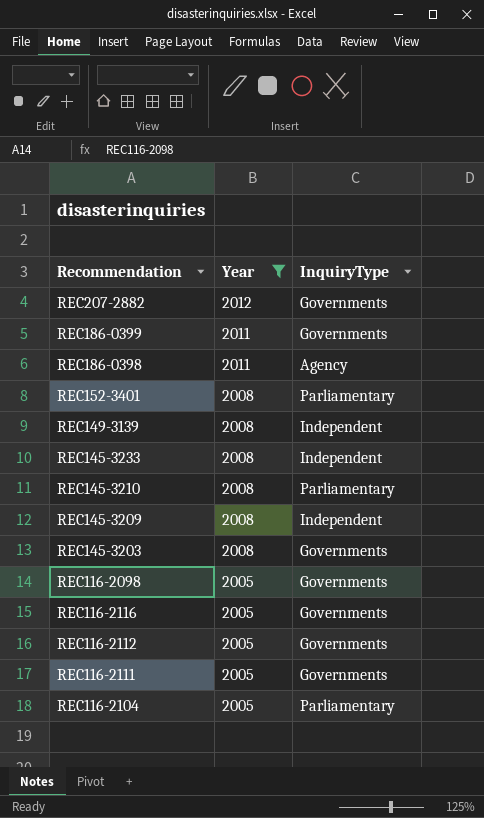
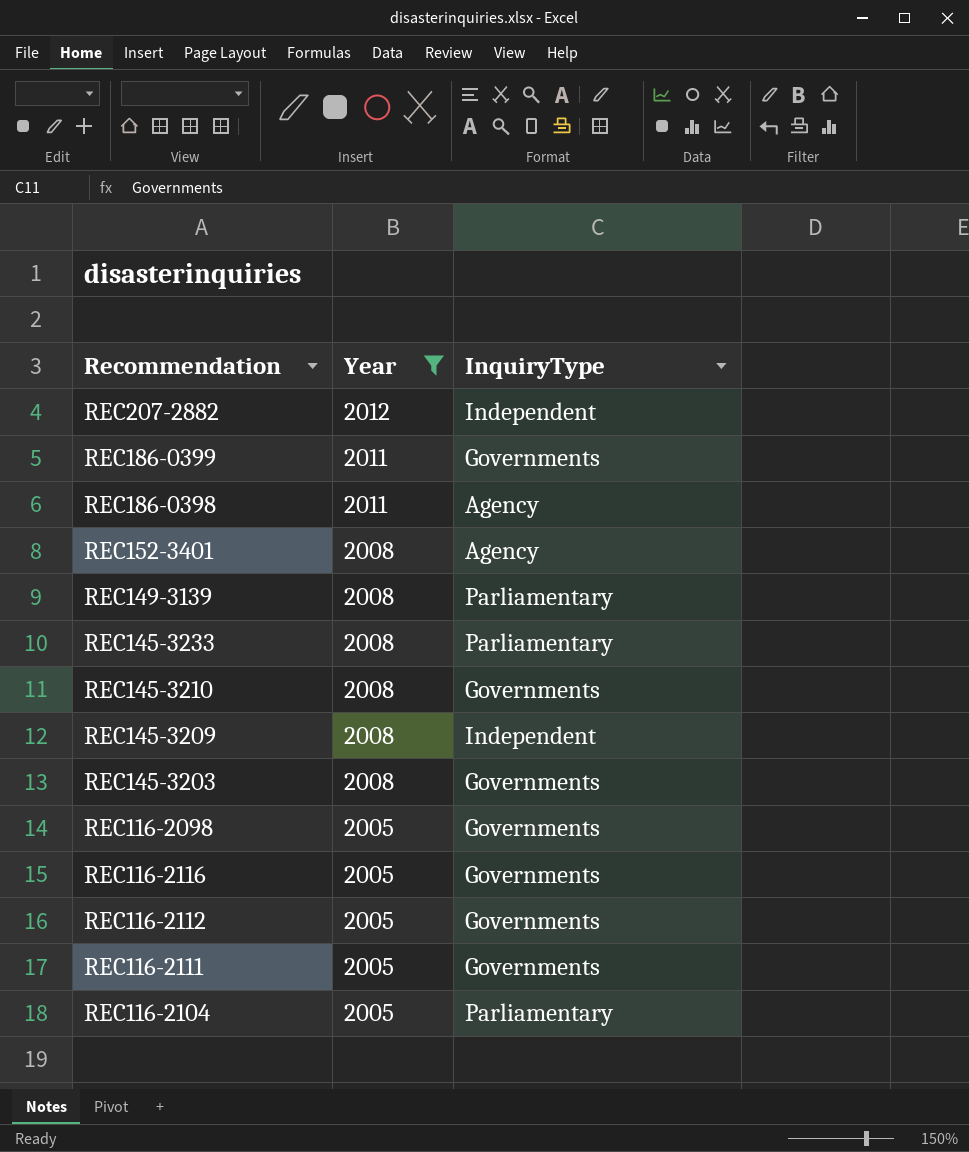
REC207-2882 | InquiryType: Governments -> Independent
REC152-3401 | InquiryType: Parliamentary -> Agency
REC149-3139 | InquiryType: Independent -> Parliamentary
REC145-3233 | InquiryType: Independent -> Parliamentary
REC145-3210 | InquiryType: Parliamentary -> Governments

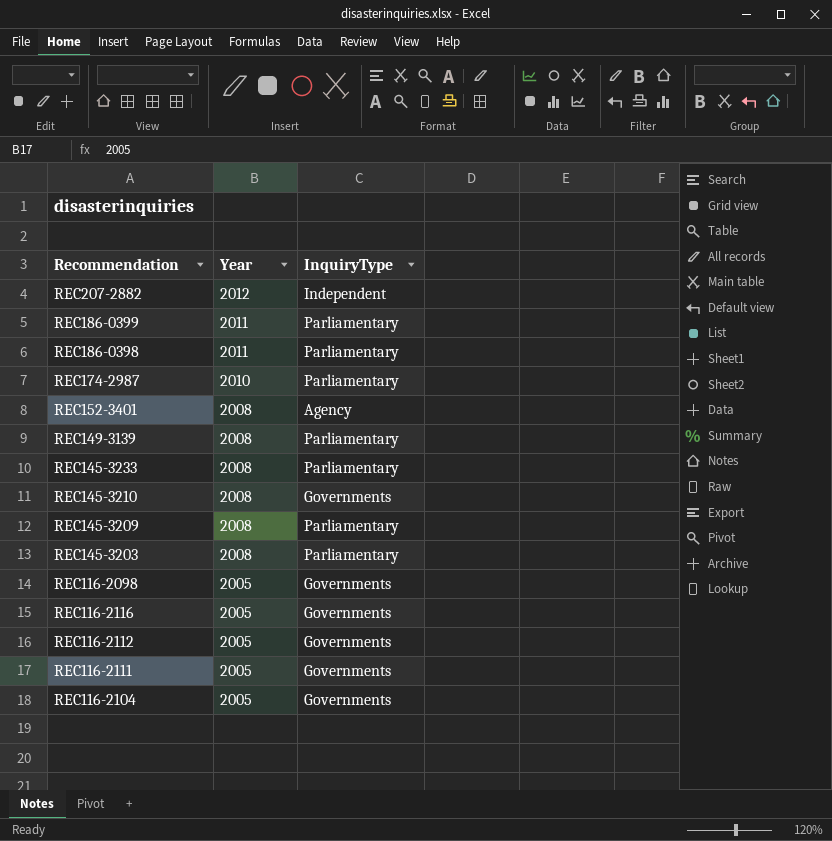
filter: Year != 2010 -> none
REC186-0399 | InquiryType: Governments -> Parliamentary
REC186-0398 | InquiryType: Agency -> Parliamentary
REC145-3209 | InquiryType: Independent -> Parliamentary
REC145-3203 | InquiryType: Governments -> Parliamentary
REC116-2104 | InquiryType: Parliamentary -> Governments

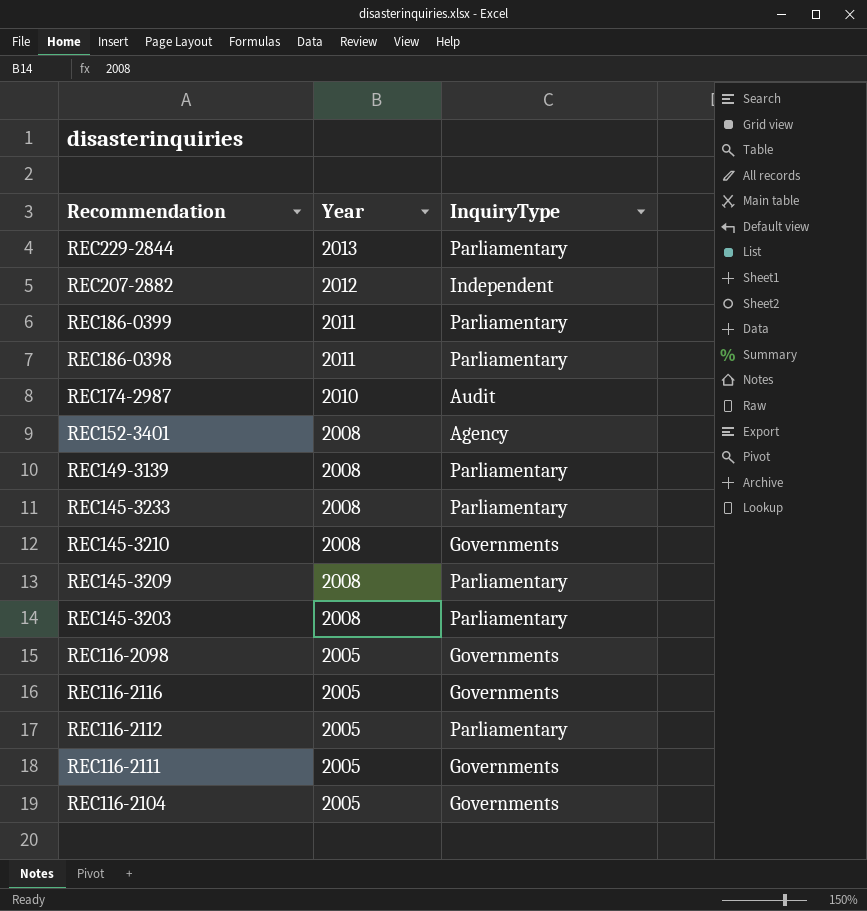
row REC229-2844: none -> 2013 | Parliamentary
REC174-2987 | InquiryType: Parliamentary -> Audit
REC116-2112 | InquiryType: Governments -> Parliamentary

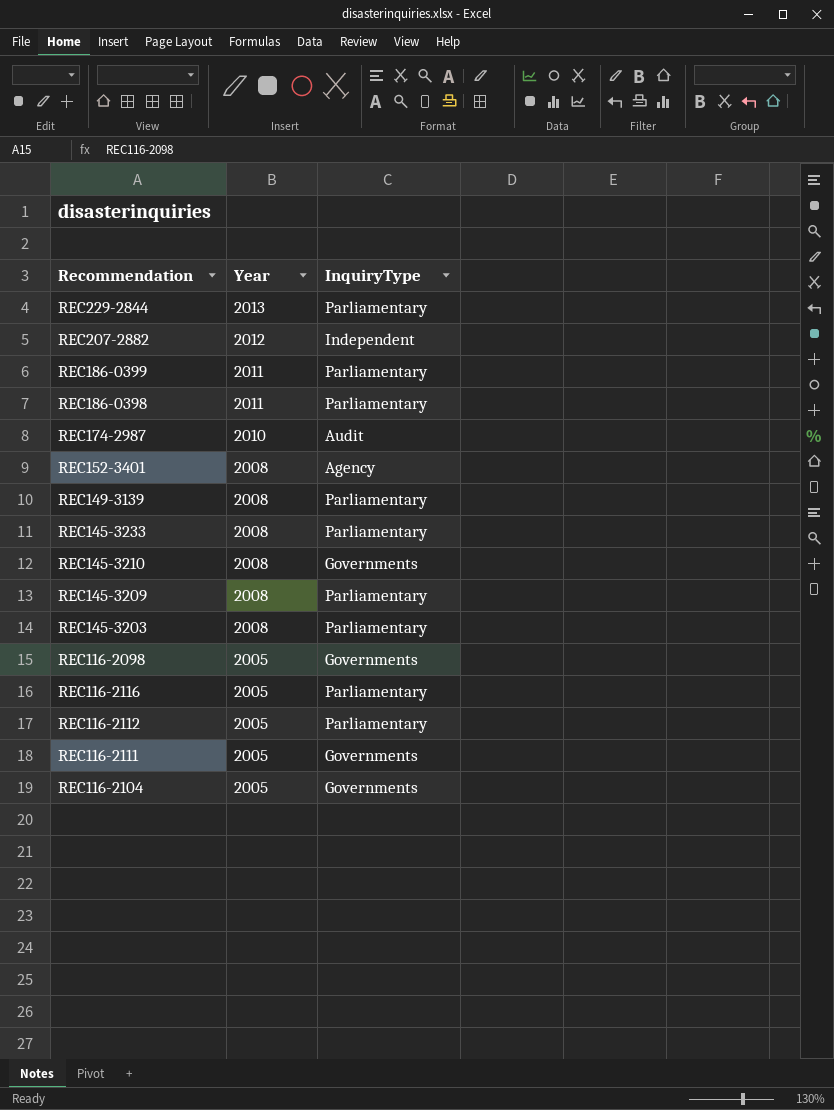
REC116-2116 | InquiryType: Governments -> Parliamentary

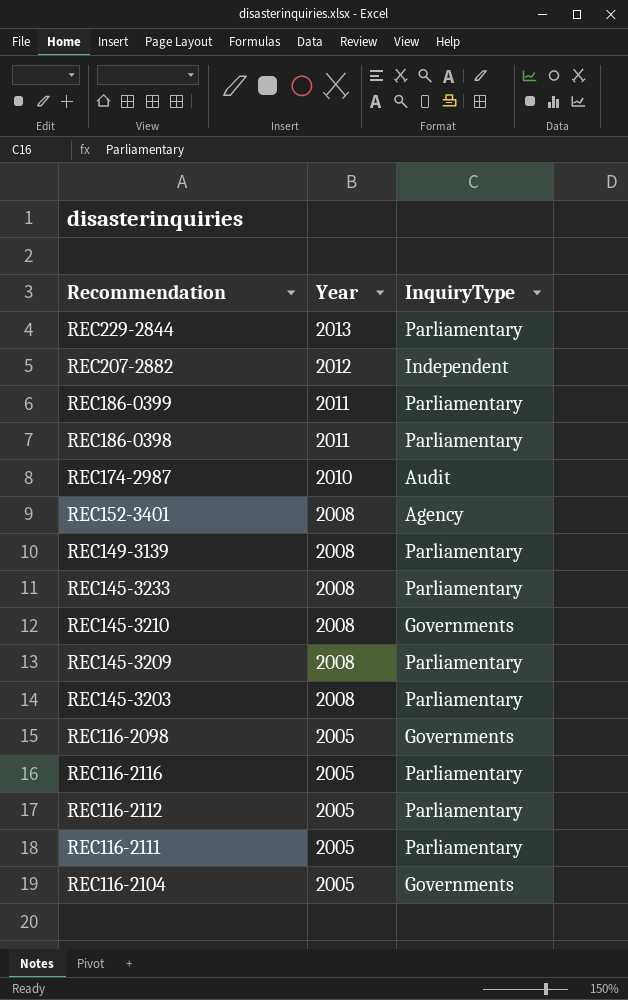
REC116-2111 | InquiryType: Governments -> Parliamentary

